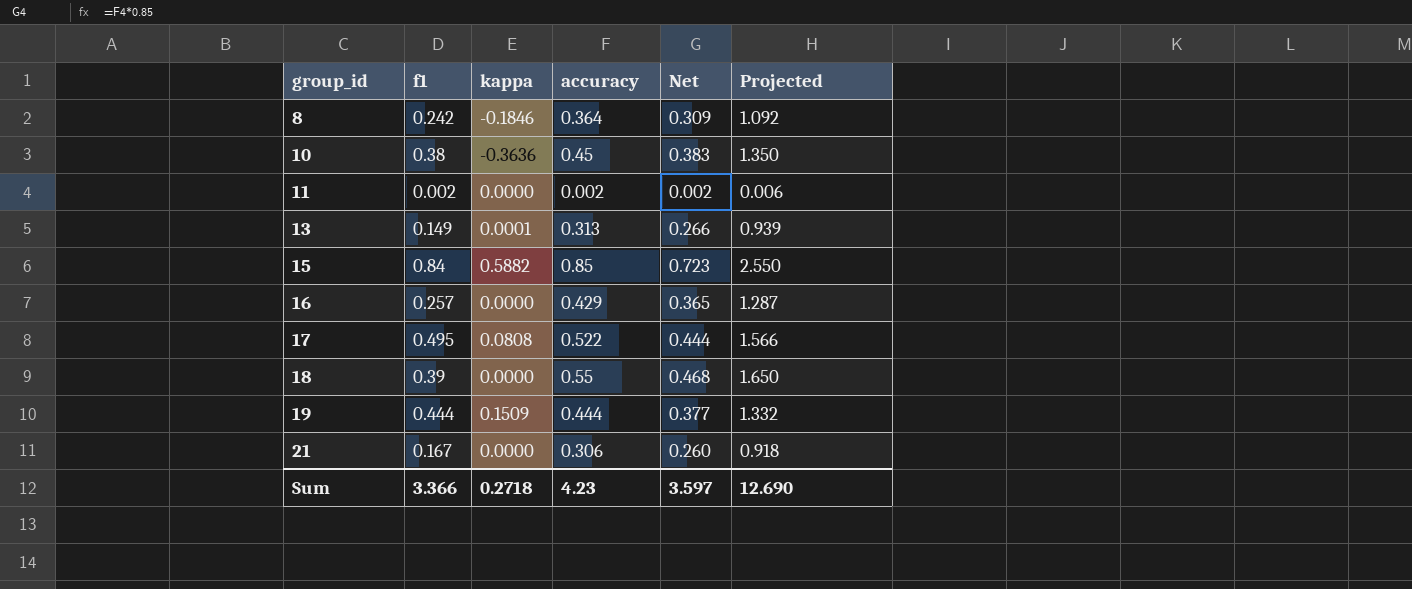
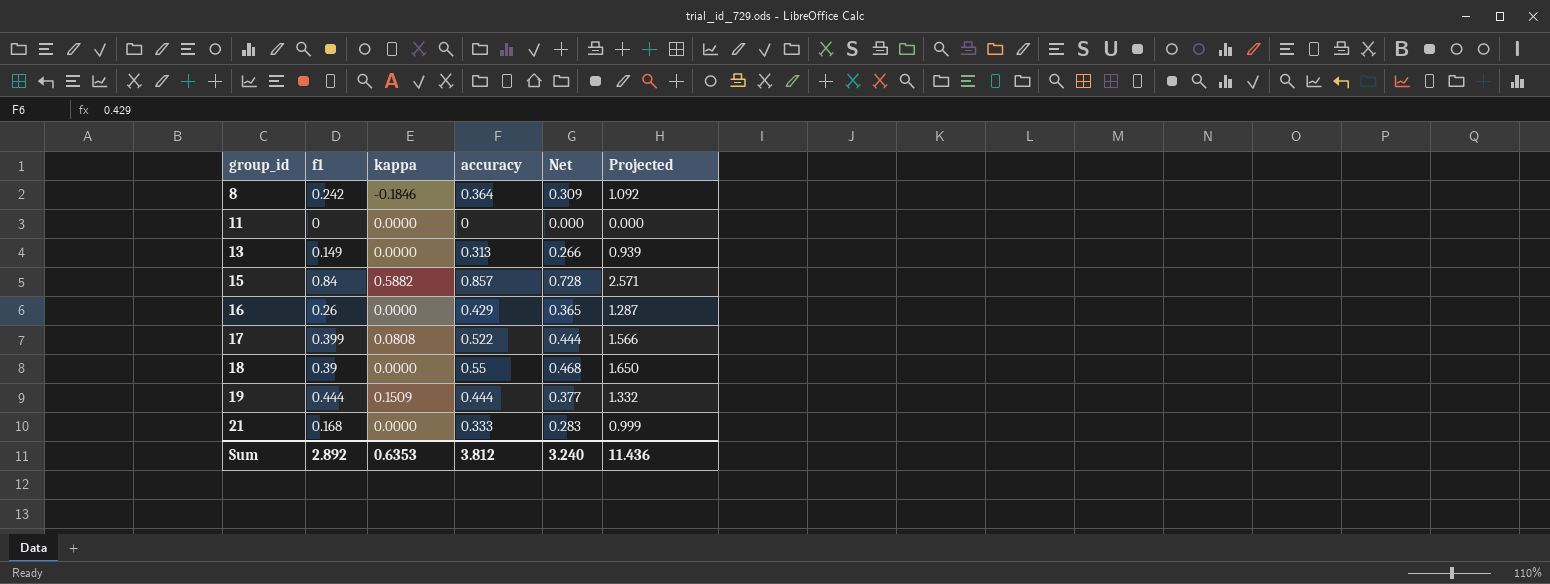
row 10: 0.38 | -0.3636 | 0.45 | 0.383 | 1.350 -> none
11 | f1: 0.002 -> 0
11 | accuracy: 0.002 -> 0
11 | Net: 0.002 -> 0.000
11 | Projected: 0.006 -> 0.000
13 | kappa: 0.0001 -> 0.0000
15 | accuracy: 0.85 -> 0.857
15 | Net: 0.723 -> 0.728
15 | Projected: 2.550 -> 2.571
16 | f1: 0.257 -> 0.26
17 | f1: 0.495 -> 0.399
21 | f1: 0.167 -> 0.168
21 | accuracy: 0.306 -> 0.333
21 | Net: 0.260 -> 0.283
21 | Projected: 0.918 -> 0.999
Sum | f1: 3.366 -> 2.892
Sum | kappa: 0.2718 -> 0.6353
Sum | accuracy: 4.23 -> 3.812
Sum | Net: 3.597 -> 3.240
Sum | Projected: 12.690 -> 11.436

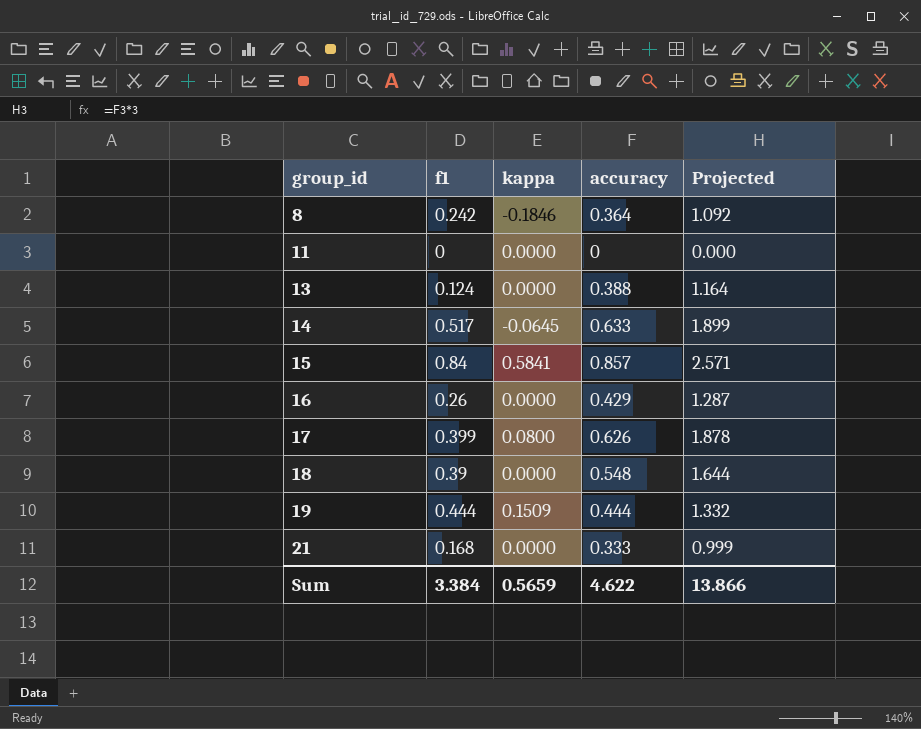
column Net | formula: [accuracy] * 0.85 -> none
13 | f1: 0.149 -> 0.124
13 | accuracy: 0.313 -> 0.388
13 | Projected: 0.939 -> 1.164
row 14: none -> 0.517 | -0.0645 | 0.633 | 1.899
15 | kappa: 0.5882 -> 0.5841
17 | kappa: 0.0808 -> 0.0800
17 | accuracy: 0.522 -> 0.626
17 | Projected: 1.566 -> 1.878
18 | accuracy: 0.55 -> 0.548
18 | Projected: 1.650 -> 1.644
Sum | f1: 2.892 -> 3.384
Sum | kappa: 0.6353 -> 0.5659
Sum | accuracy: 3.812 -> 4.622
Sum | Projected: 11.436 -> 13.866

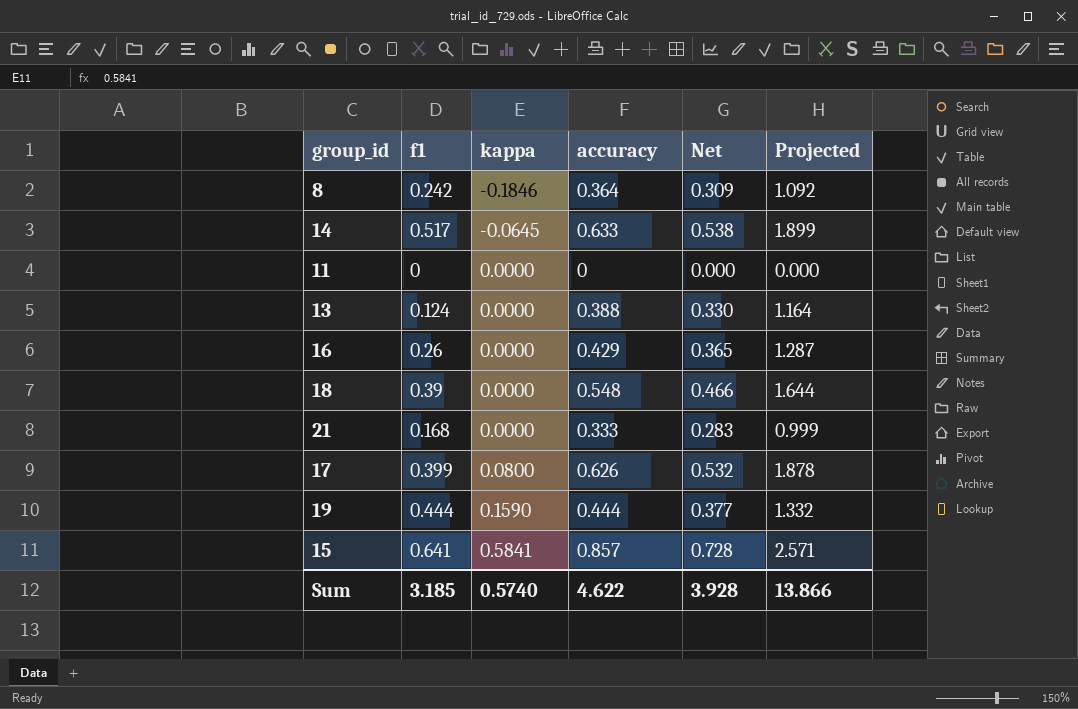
row order: group_id ascending -> kappa ascending
column Net | formula: none -> [accuracy] * 0.85
19 | kappa: 0.1509 -> 0.1590
15 | f1: 0.84 -> 0.641
Sum | f1: 3.384 -> 3.185
Sum | kappa: 0.5659 -> 0.5740

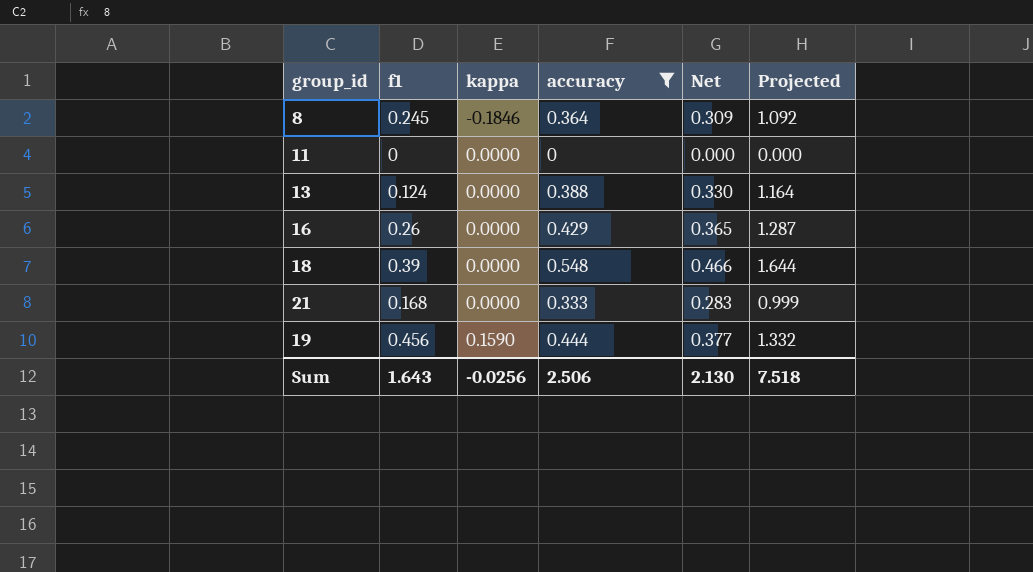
filter: none -> accuracy <= 0.548
8 | f1: 0.242 -> 0.245
19 | f1: 0.444 -> 0.456
Sum | f1: 3.185 -> 1.643
Sum | kappa: 0.5740 -> -0.0256
Sum | accuracy: 4.622 -> 2.506
Sum | Net: 3.928 -> 2.130
Sum | Projected: 13.866 -> 7.518

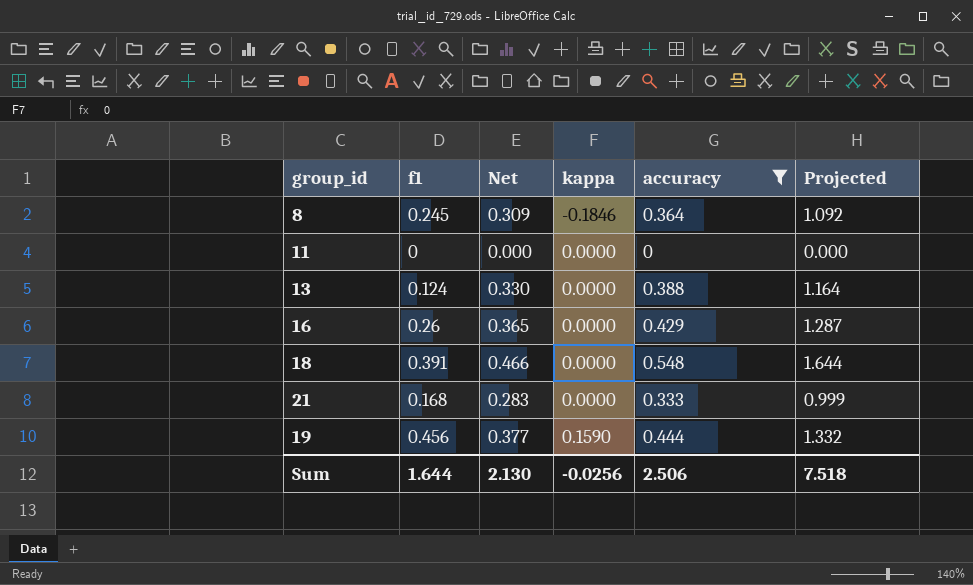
column Net | position: 5 -> 3
18 | f1: 0.39 -> 0.391
Sum | f1: 1.643 -> 1.644

